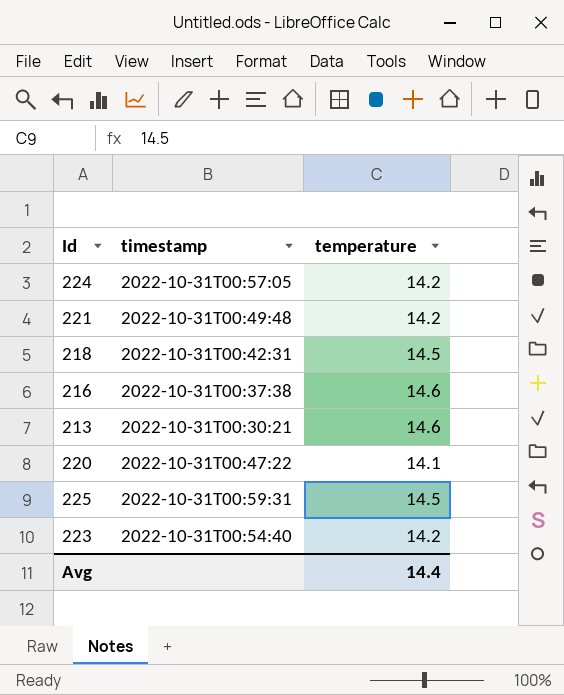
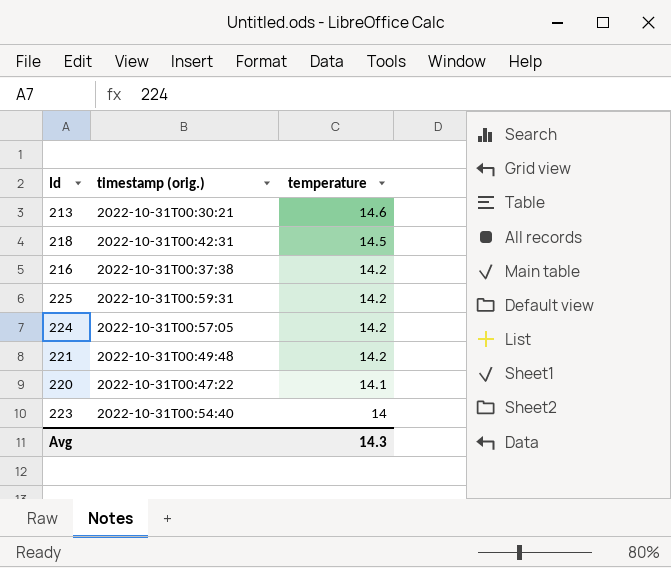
row order: none -> temperature descending
column name: timestamp -> timestamp (orig.)
216 | temperature: 14.6 -> 14.2
225 | temperature: 14.5 -> 14.2
223 | temperature: 14.2 -> 14
Avg | temperature: 14.4 -> 14.3

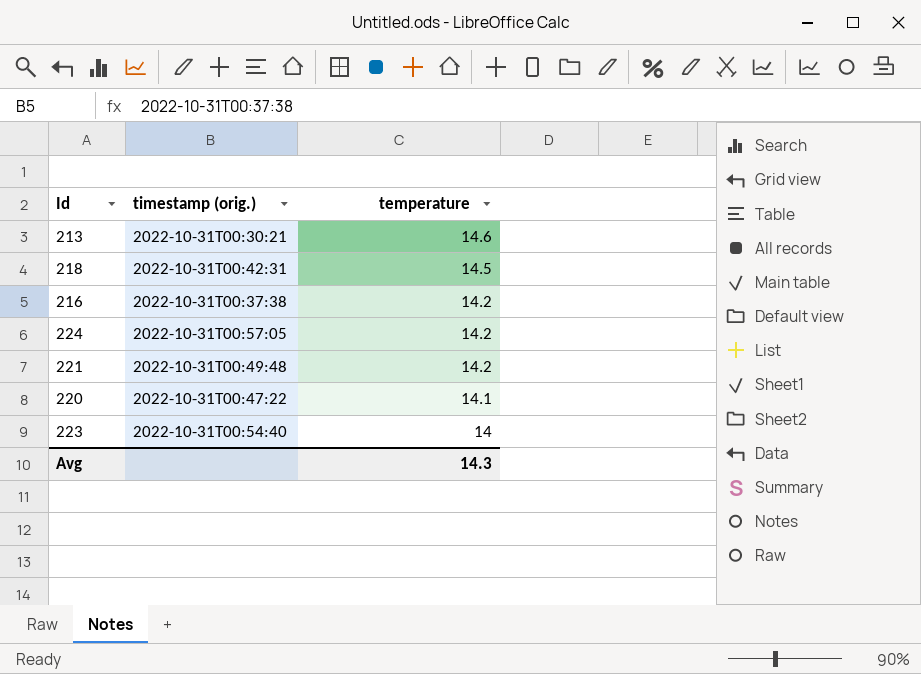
row 225: 2022-10-31T00:59:31 | 14.2 -> none

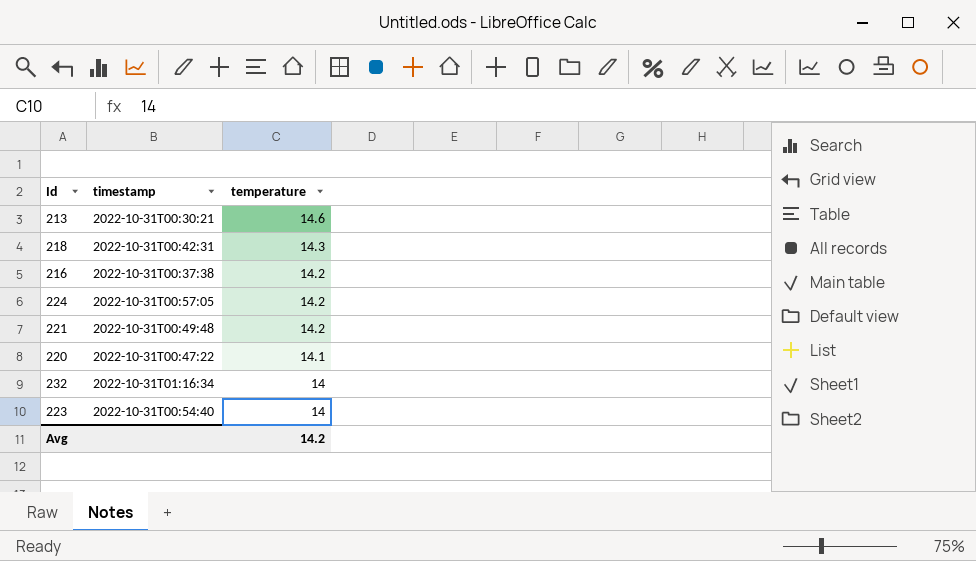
column name: timestamp (orig.) -> timestamp
218 | temperature: 14.5 -> 14.3
row 232: none -> 2022-10-31T01:16:34 | 14
Avg | temperature: 14.3 -> 14.2

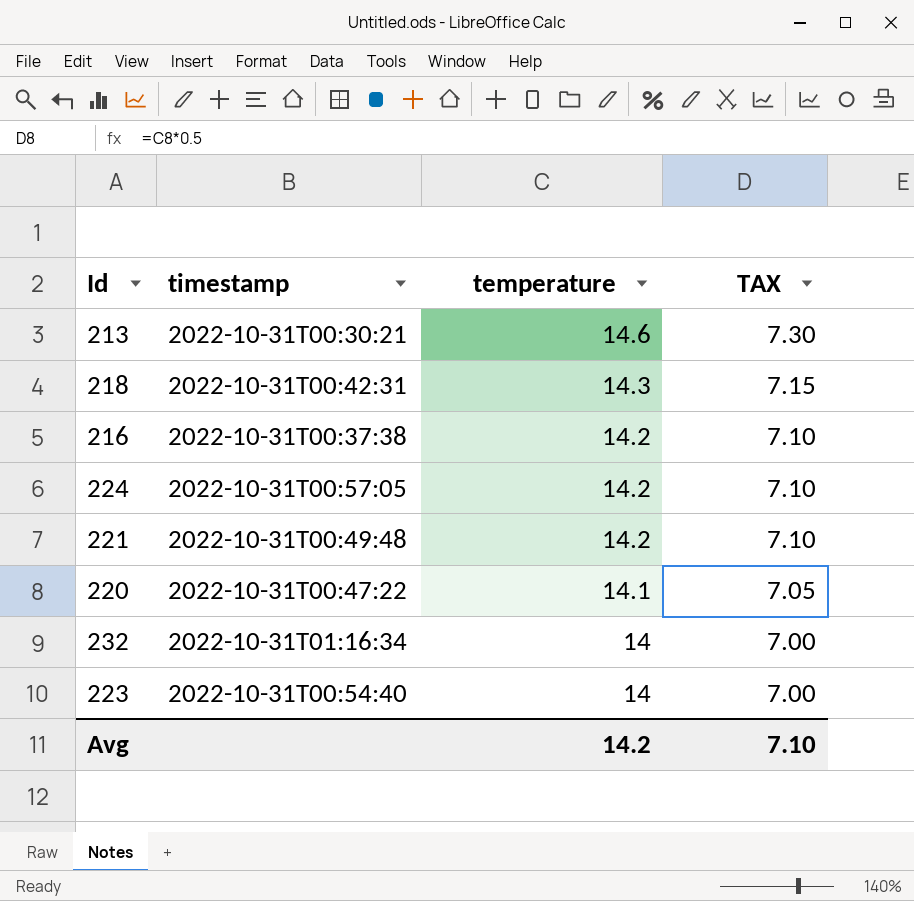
column TAX | formula: none -> [temperature] * 0.5

